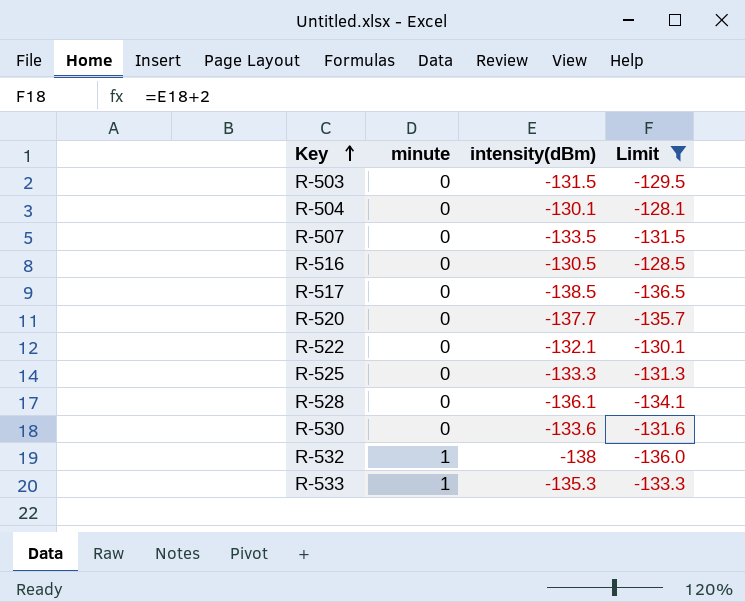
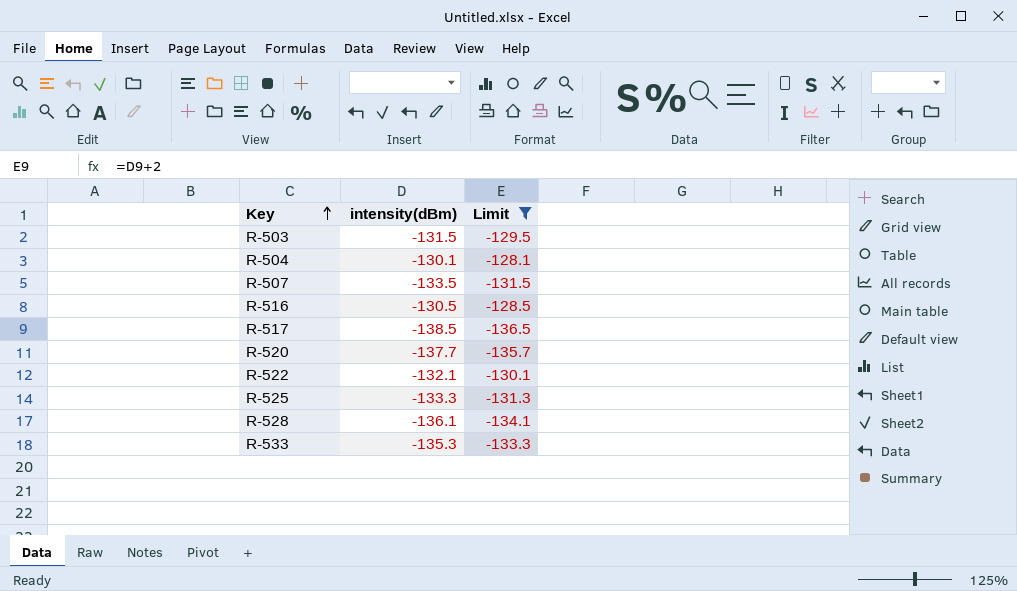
column minute | position: 2 -> none
row R-530: 0 | -133.6 | -131.6 -> none
row R-532: 1 | -138 | -136.0 -> none

